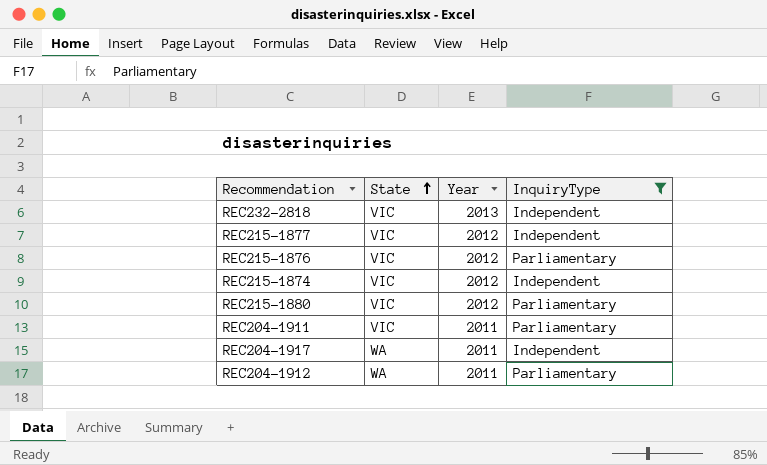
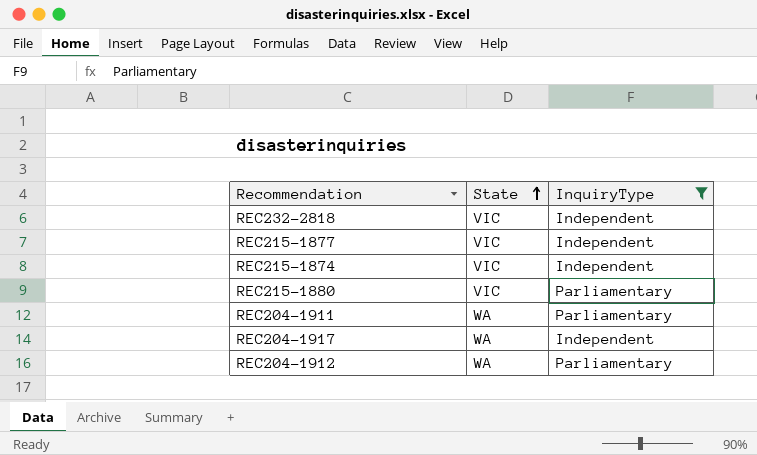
column Year | position: 3 -> none
row REC215-1876: VIC | 2012 | Parliamentary -> none
REC204-1911 | State: VIC -> WA

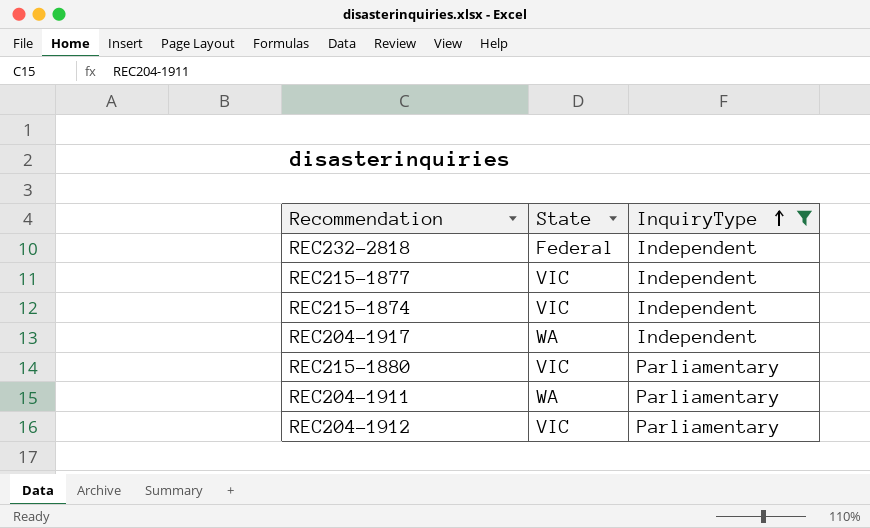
row order: State ascending -> InquiryType ascending
REC232-2818 | State: VIC -> Federal
REC204-1912 | State: WA -> VIC

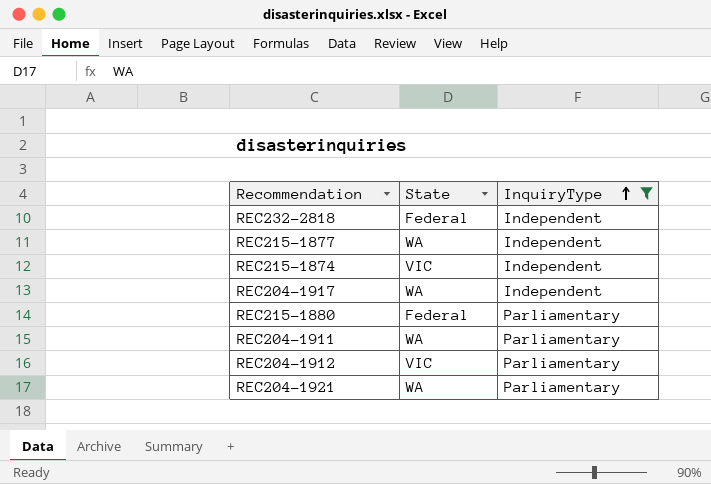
REC215-1877 | State: VIC -> WA
REC215-1880 | State: VIC -> Federal
row REC204-1921: none -> WA | Parliamentary

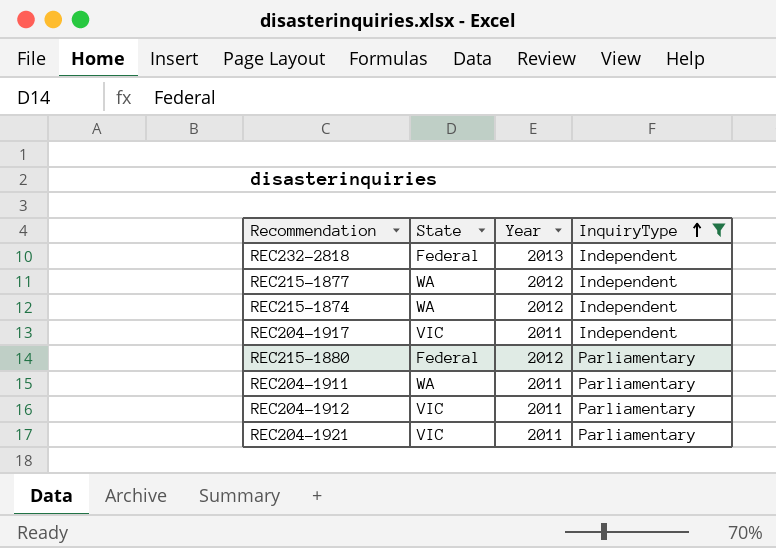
column Year | position: none -> 3
REC215-1874 | State: VIC -> WA
REC204-1917 | State: WA -> VIC
REC204-1921 | State: WA -> VIC

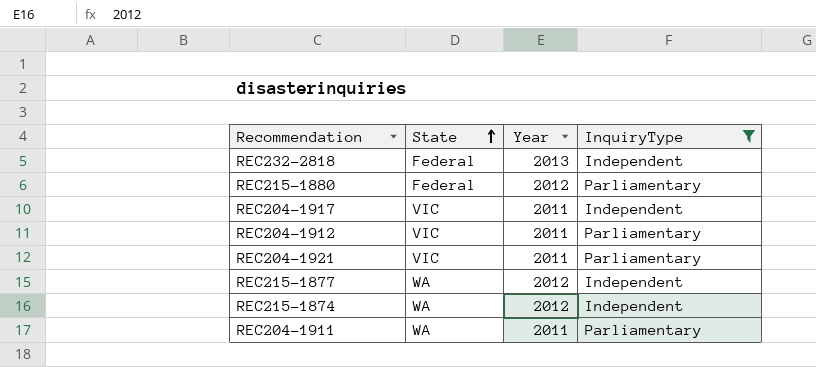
row order: InquiryType ascending -> State ascending

